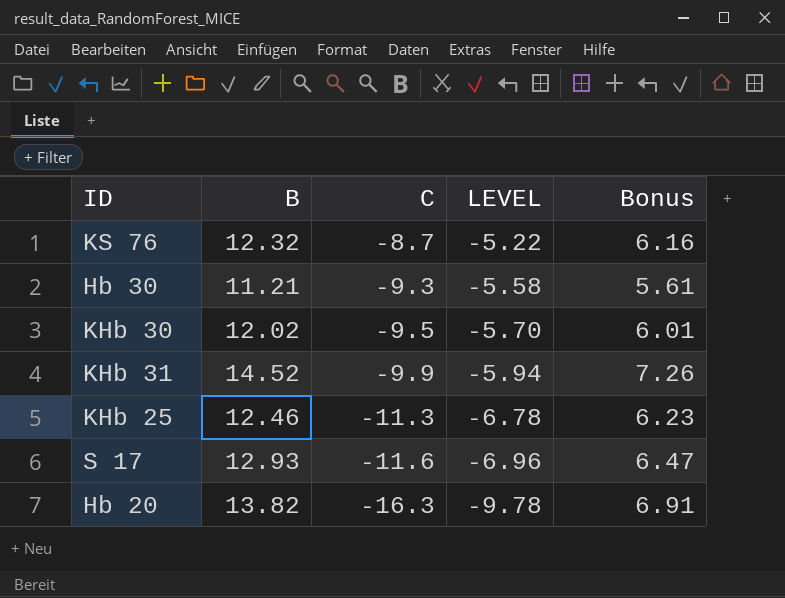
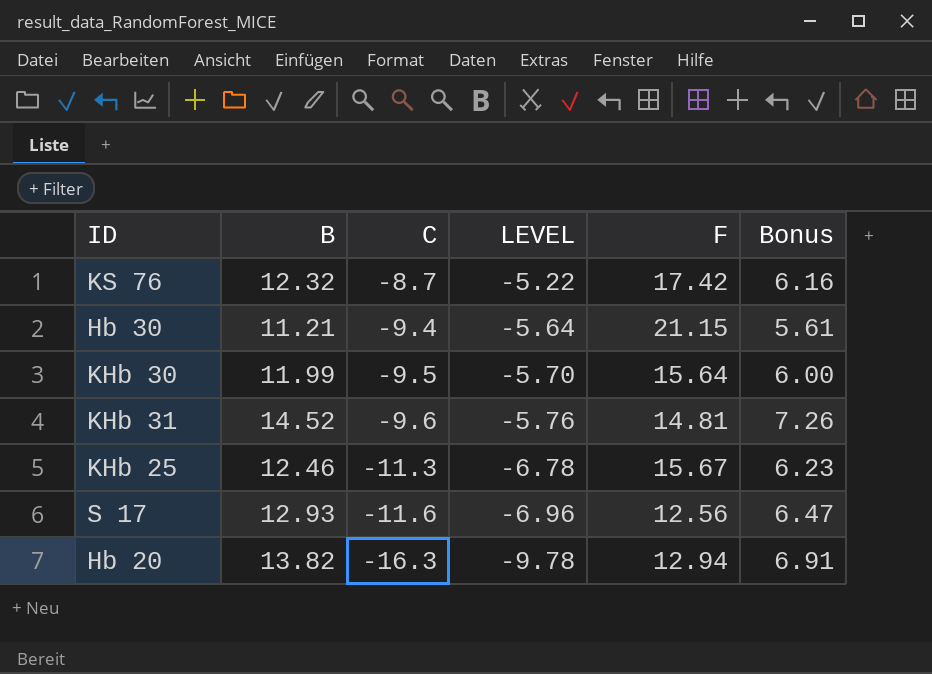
column F | position: none -> 5
Hb 30 | C: -9.3 -> -9.4
Hb 30 | LEVEL: -5.58 -> -5.64
KHb 30 | B: 12.02 -> 11.99
KHb 30 | Bonus: 6.01 -> 6.00
KHb 31 | C: -9.9 -> -9.6
KHb 31 | LEVEL: -5.94 -> -5.76

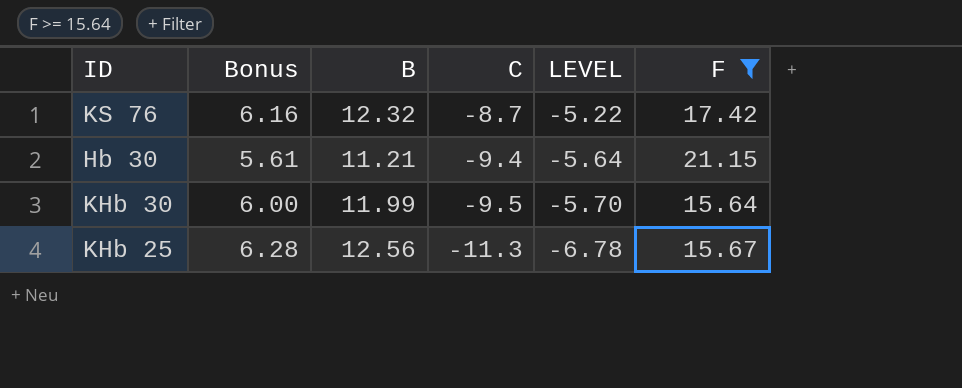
filter: none -> F >= 15.64
column Bonus | position: 6 -> 2
KHb 25 | Bonus: 6.23 -> 6.28
KHb 25 | B: 12.46 -> 12.56

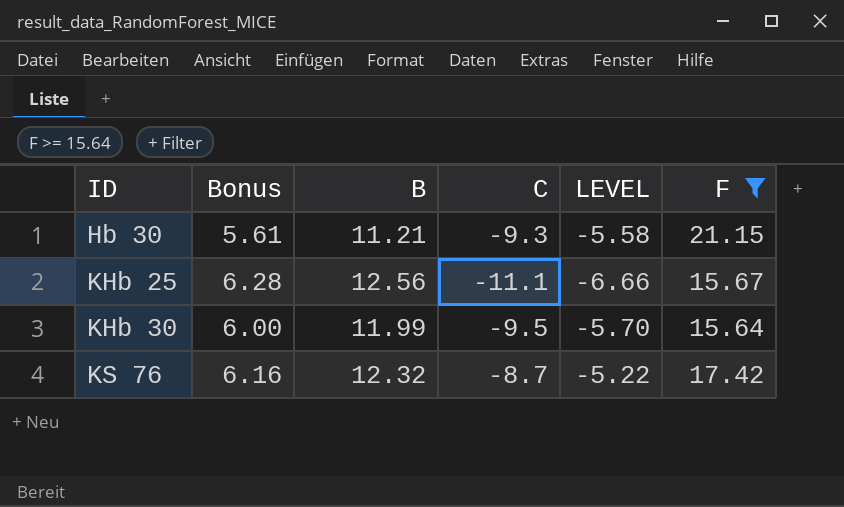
row order: C descending -> ID ascending
Hb 30 | C: -9.4 -> -9.3
Hb 30 | LEVEL: -5.64 -> -5.58
KHb 25 | C: -11.3 -> -11.1
KHb 25 | LEVEL: -6.78 -> -6.66

